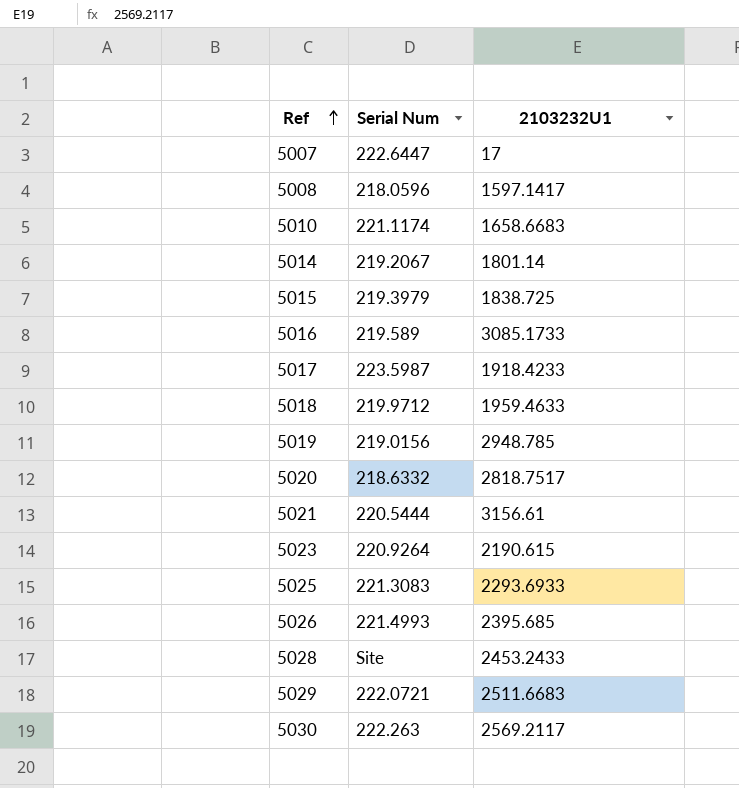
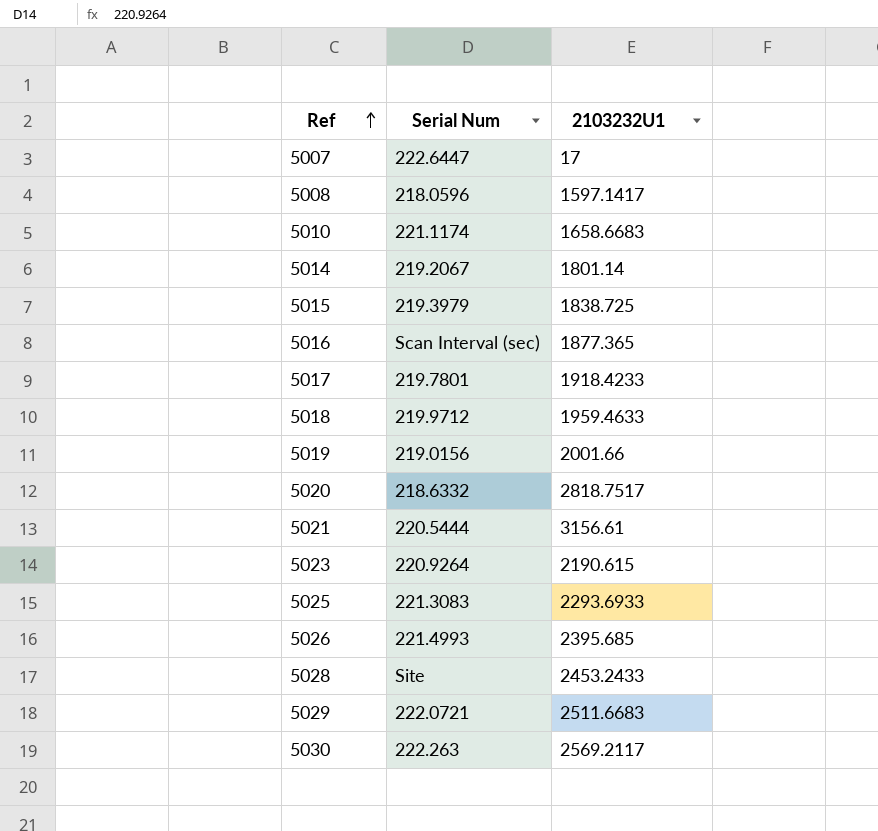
5016 | Serial Num: 219.589 -> Scan Interval (sec)
5016 | 2103232U1: 3085.1733 -> 1877.365
5017 | Serial Num: 223.5987 -> 219.7801
5019 | 2103232U1: 2948.785 -> 2001.66

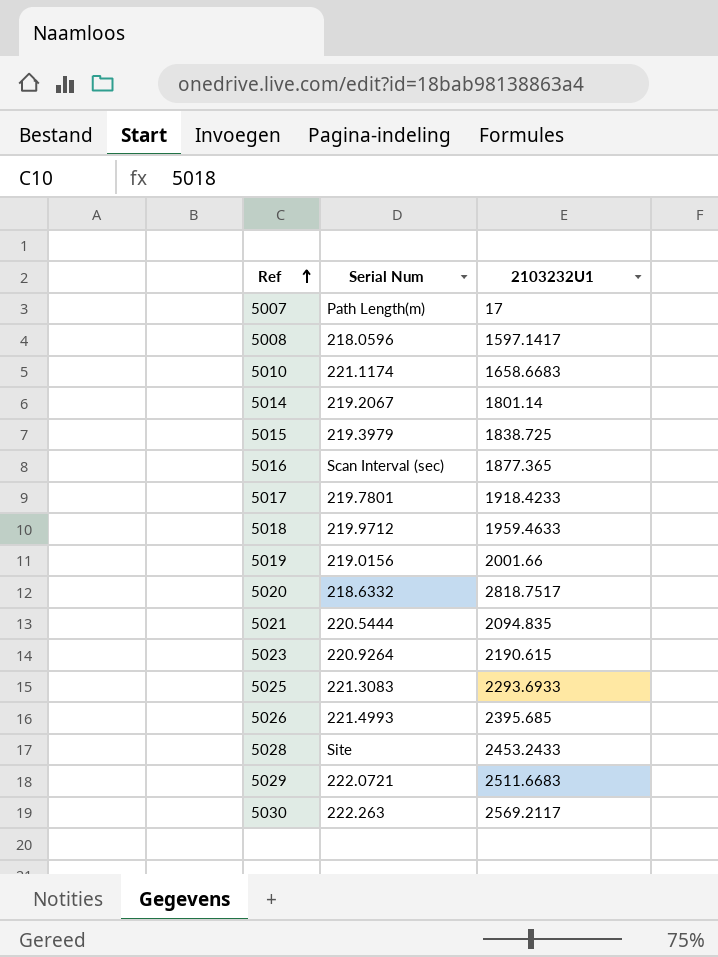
5007 | Serial Num: 222.6447 -> Path Length(m)
5021 | 2103232U1: 3156.61 -> 2094.835

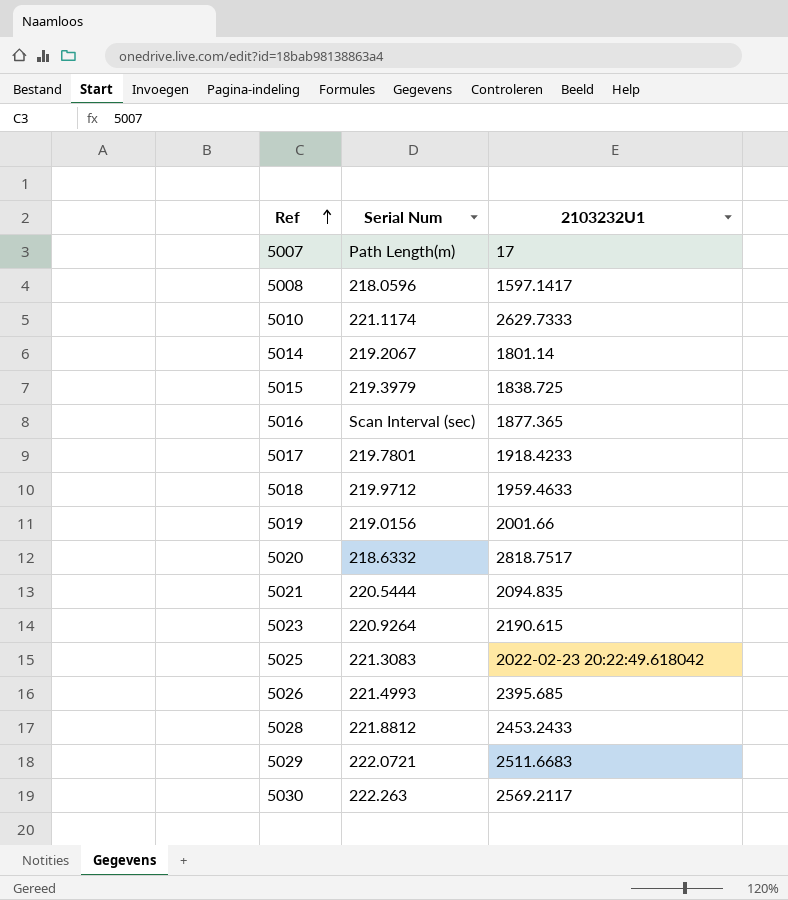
5010 | 2103232U1: 1658.6683 -> 2629.7333
5025 | 2103232U1: 2293.6933 -> 2022-02-23 20:22:49.618042
5028 | Serial Num: Site -> 221.8812

